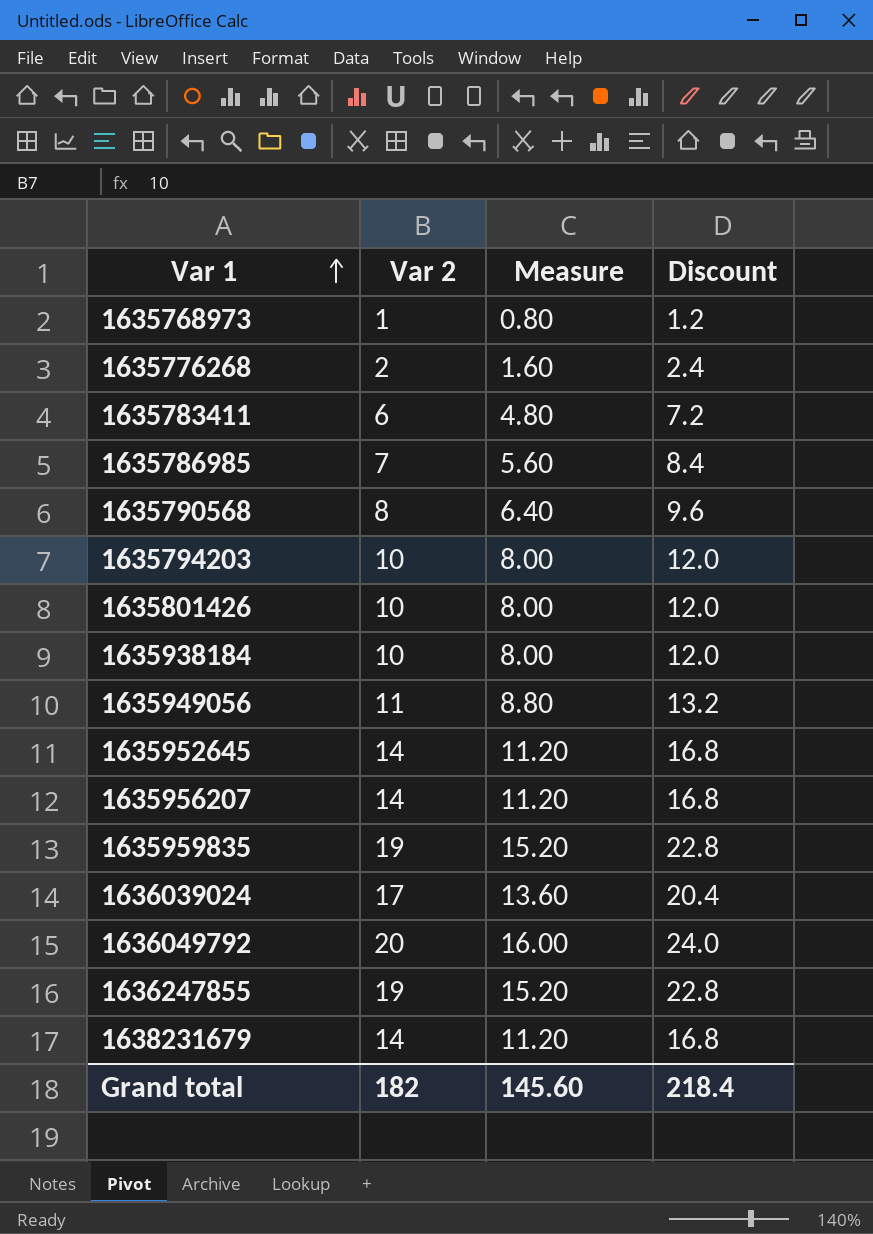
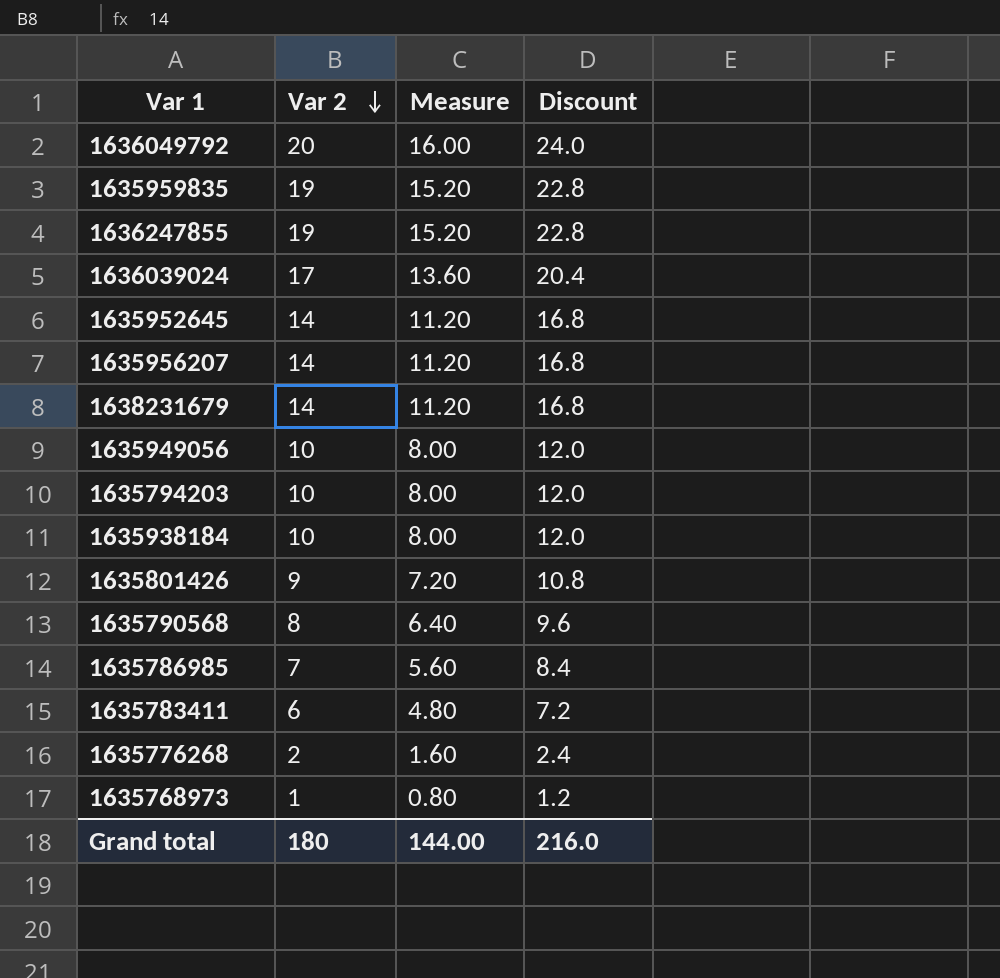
row order: Var 1 ascending -> Var 2 descending
1635949056 | Var 2: 11 -> 10
1635949056 | Measure: 8.80 -> 8.00
1635949056 | Discount: 13.2 -> 12.0
1635801426 | Var 2: 10 -> 9
1635801426 | Measure: 8.00 -> 7.20
1635801426 | Discount: 12.0 -> 10.8
Grand total | Var 2: 182 -> 180
Grand total | Measure: 145.60 -> 144.00
Grand total | Discount: 218.4 -> 216.0

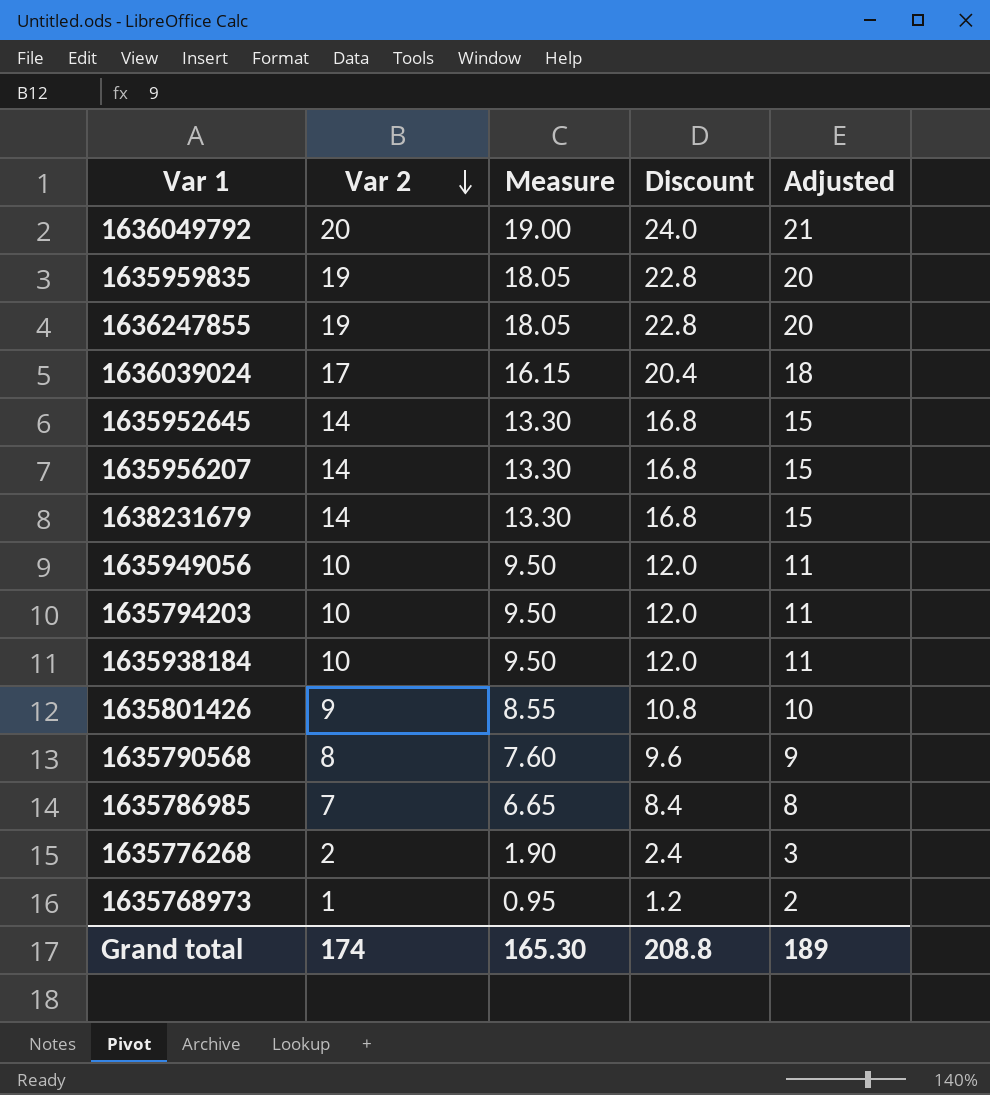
column Measure | formula: [Var 2] * 0.8 -> [Var 2] * 0.95
column Adjusted | formula: none -> [Var 2] + 1
row 1635783411: 6 | 4.80 | 7.2 -> none
Grand total | Var 2: 180 -> 174
Grand total | Measure: 144.00 -> 165.30
Grand total | Discount: 216.0 -> 208.8

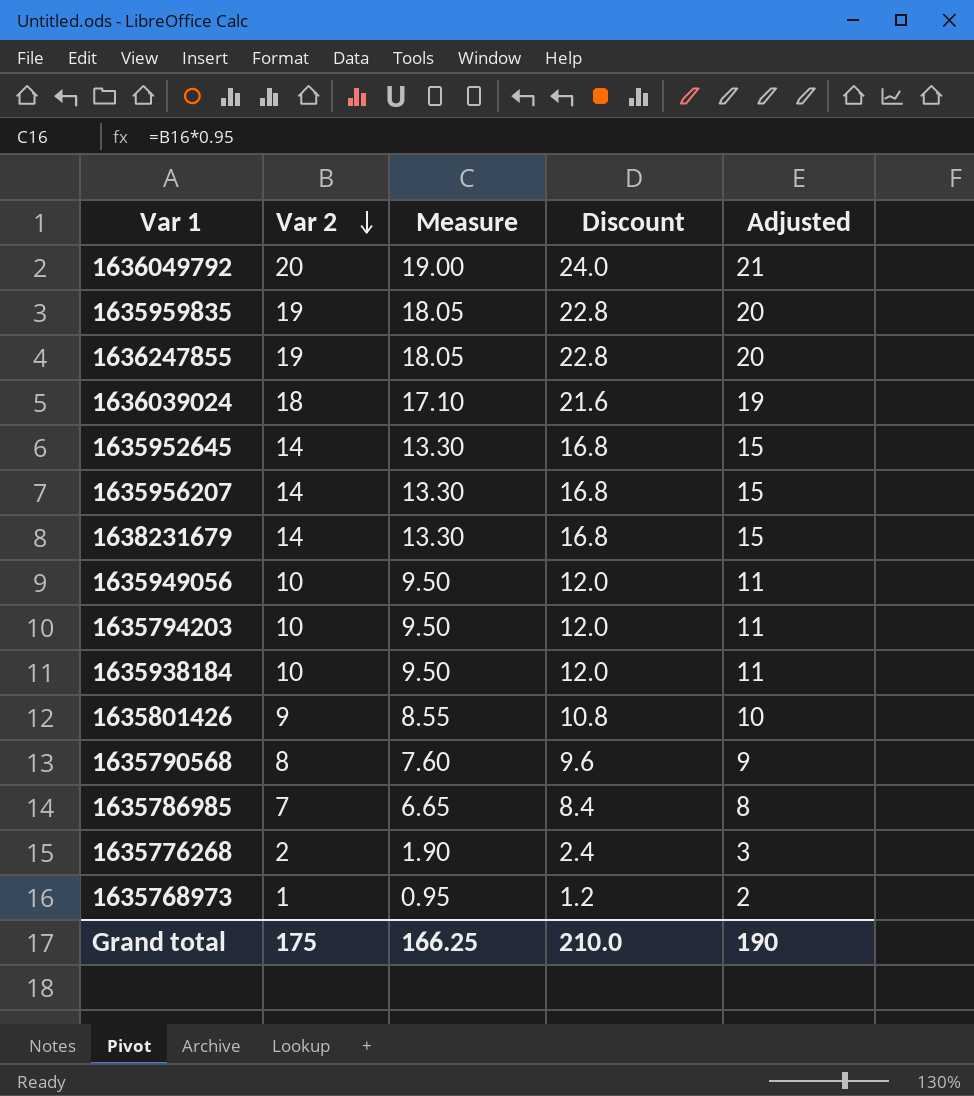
1636039024 | Var 2: 17 -> 18
1636039024 | Measure: 16.15 -> 17.10
1636039024 | Discount: 20.4 -> 21.6
1636039024 | Adjusted: 18 -> 19
Grand total | Var 2: 174 -> 175
Grand total | Measure: 165.30 -> 166.25
Grand total | Discount: 208.8 -> 210.0
Grand total | Adjusted: 189 -> 190

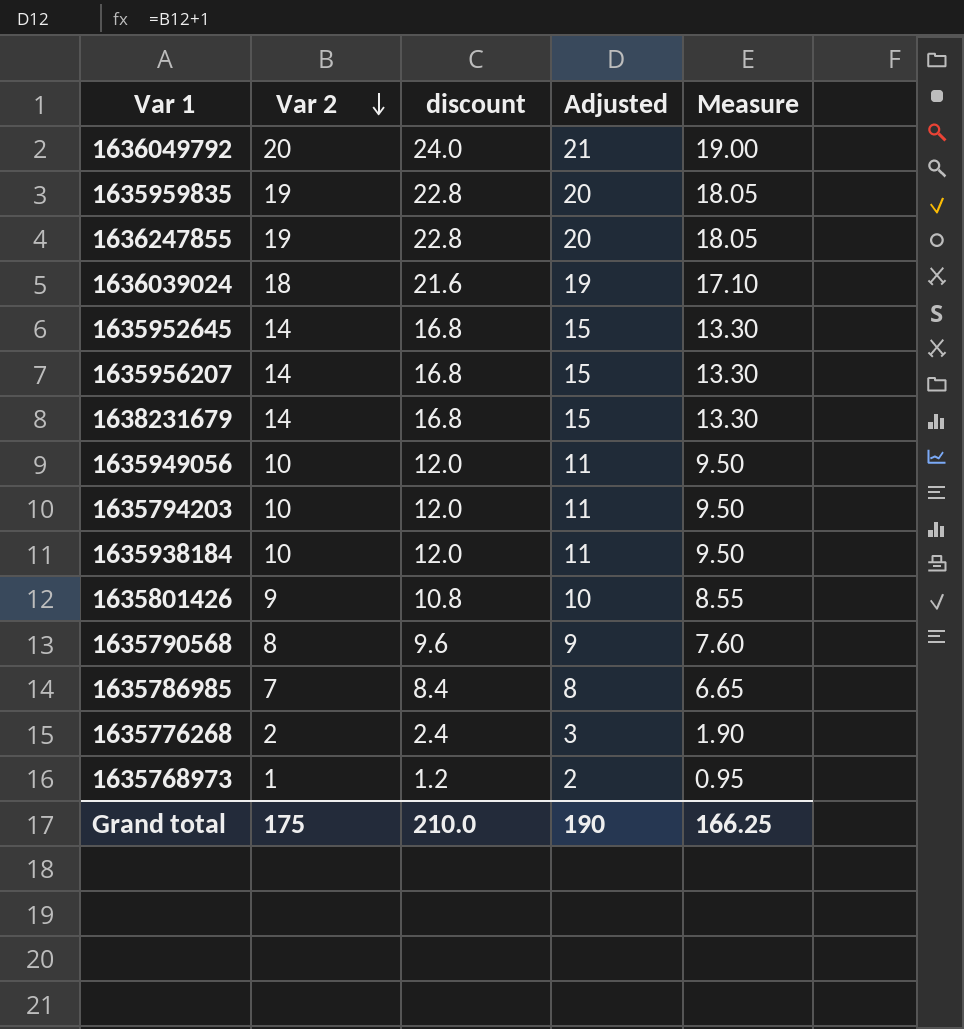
column name: Discount -> discount
column Measure | position: 3 -> 5

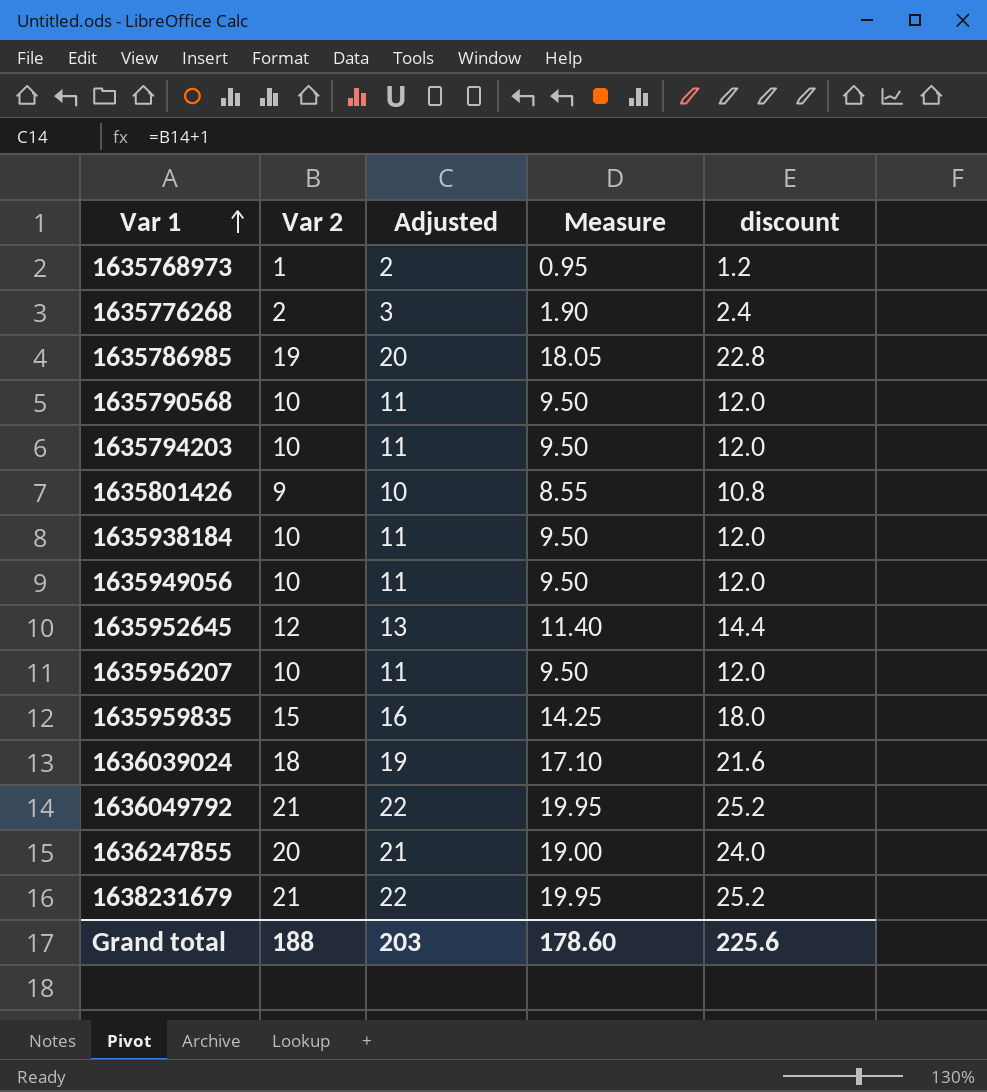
row order: Var 2 descending -> Var 1 ascending
column discount | position: 3 -> 5
1635786985 | Var 2: 7 -> 19
1635786985 | Adjusted: 8 -> 20
1635786985 | Measure: 6.65 -> 18.05
1635786985 | discount: 8.4 -> 22.8
1635790568 | Var 2: 8 -> 10
1635790568 | Adjusted: 9 -> 11
1635790568 | Measure: 7.60 -> 9.50
1635790568 | discount: 9.6 -> 12.0
1635952645 | Var 2: 14 -> 12
1635952645 | Adjusted: 15 -> 13
1635952645 | Measure: 13.30 -> 11.40
1635952645 | discount: 16.8 -> 14.4
1635956207 | Var 2: 14 -> 10
1635956207 | Adjusted: 15 -> 11
1635956207 | Measure: 13.30 -> 9.50
1635956207 | discount: 16.8 -> 12.0
1635959835 | Var 2: 19 -> 15
1635959835 | Adjusted: 20 -> 16
1635959835 | Measure: 18.05 -> 14.25
1635959835 | discount: 22.8 -> 18.0
1636049792 | Var 2: 20 -> 21
1636049792 | Adjusted: 21 -> 22
1636049792 | Measure: 19.00 -> 19.95
1636049792 | discount: 24.0 -> 25.2
1636247855 | Var 2: 19 -> 20
1636247855 | Adjusted: 20 -> 21
1636247855 | Measure: 18.05 -> 19.00
1636247855 | discount: 22.8 -> 24.0
1638231679 | Var 2: 14 -> 21
1638231679 | Adjusted: 15 -> 22
1638231679 | Measure: 13.30 -> 19.95
1638231679 | discount: 16.8 -> 25.2
Grand total | Var 2: 175 -> 188
Grand total | Adjusted: 190 -> 203
Grand total | Measure: 166.25 -> 178.60
Grand total | discount: 210.0 -> 225.6

